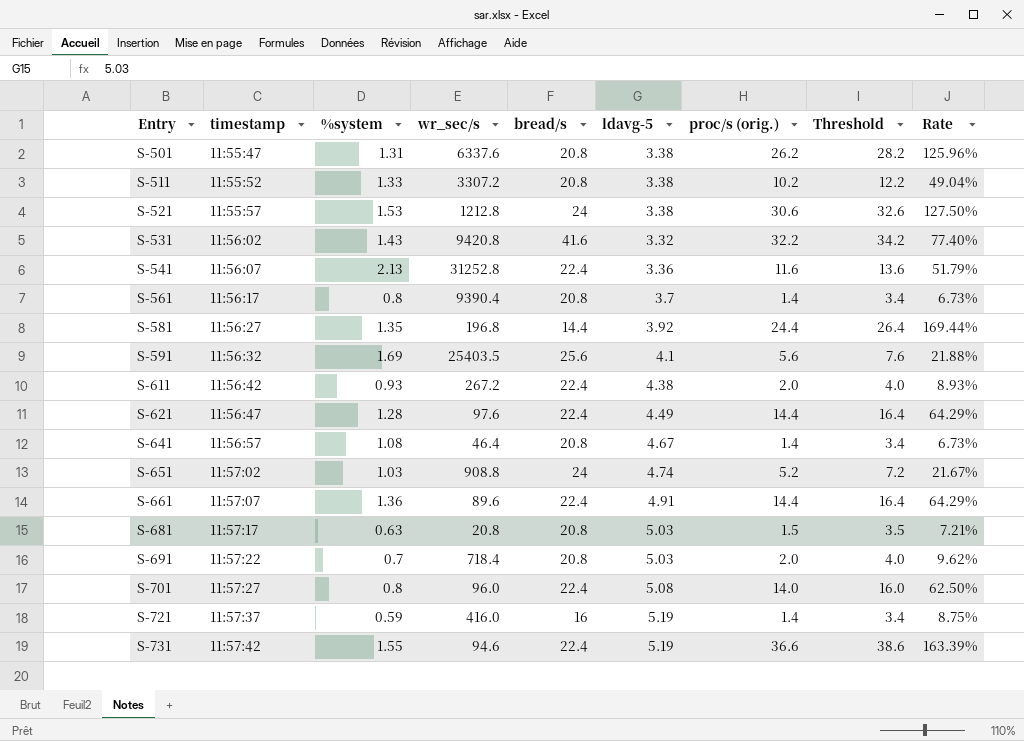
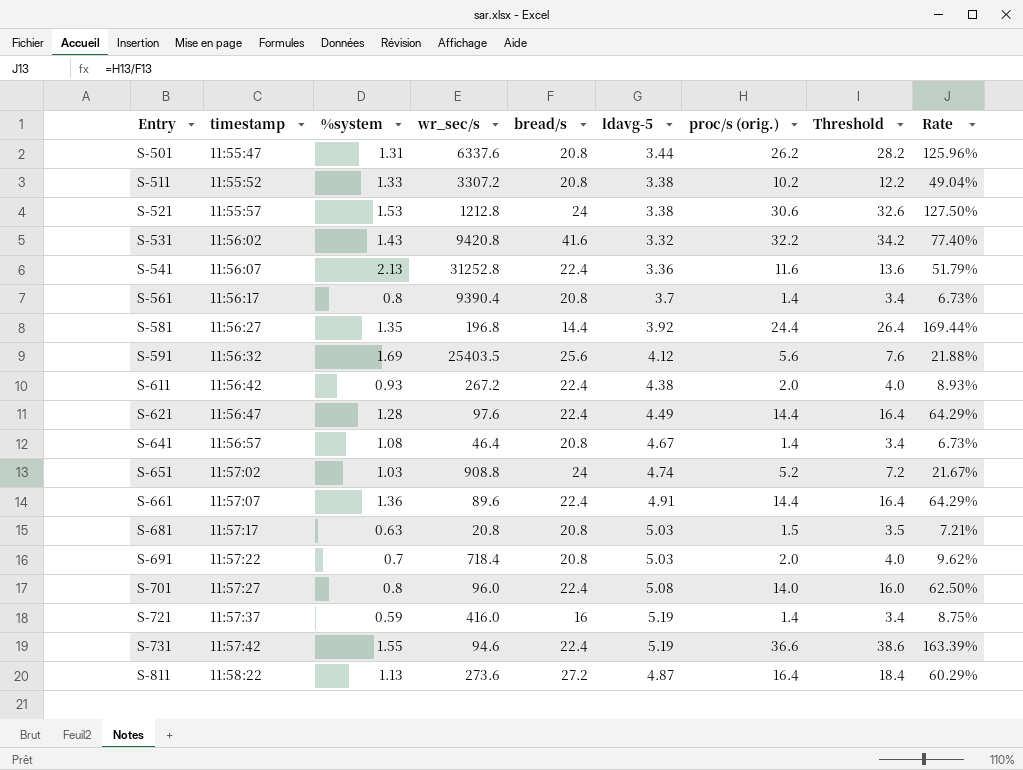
S-501 | ldavg-5: 3.38 -> 3.44
S-591 | ldavg-5: 4.1 -> 4.12
row S-811: none -> 11:58:22 | 1.13 | 273.6 | 27.2 | 4.87 | 16.4 | 18.4 | 60.29%

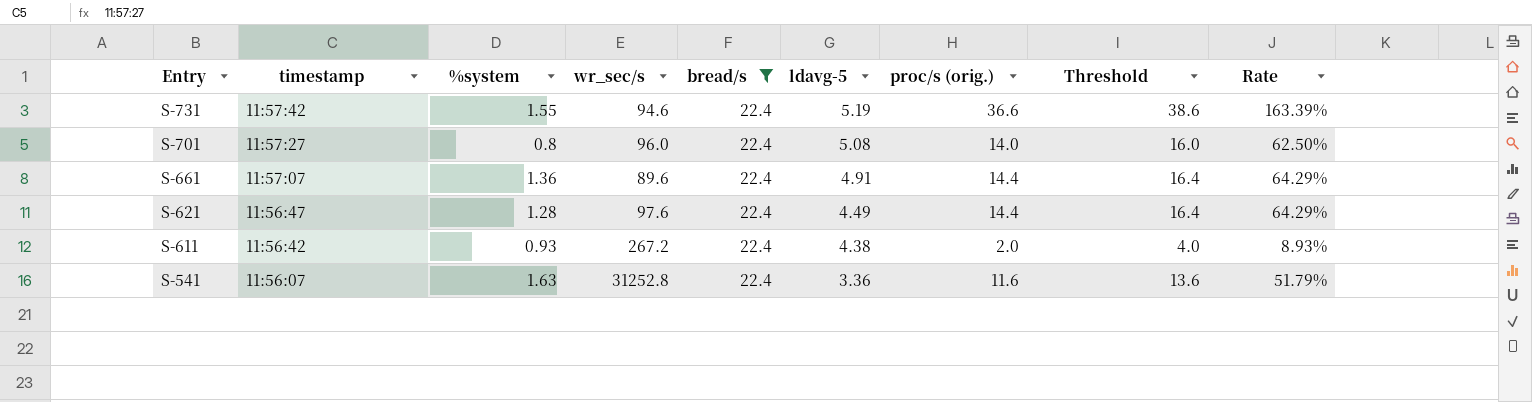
filter: none -> bread/s = 22.4
row order: Entry ascending -> Entry descending
S-541 | %system: 2.13 -> 1.63

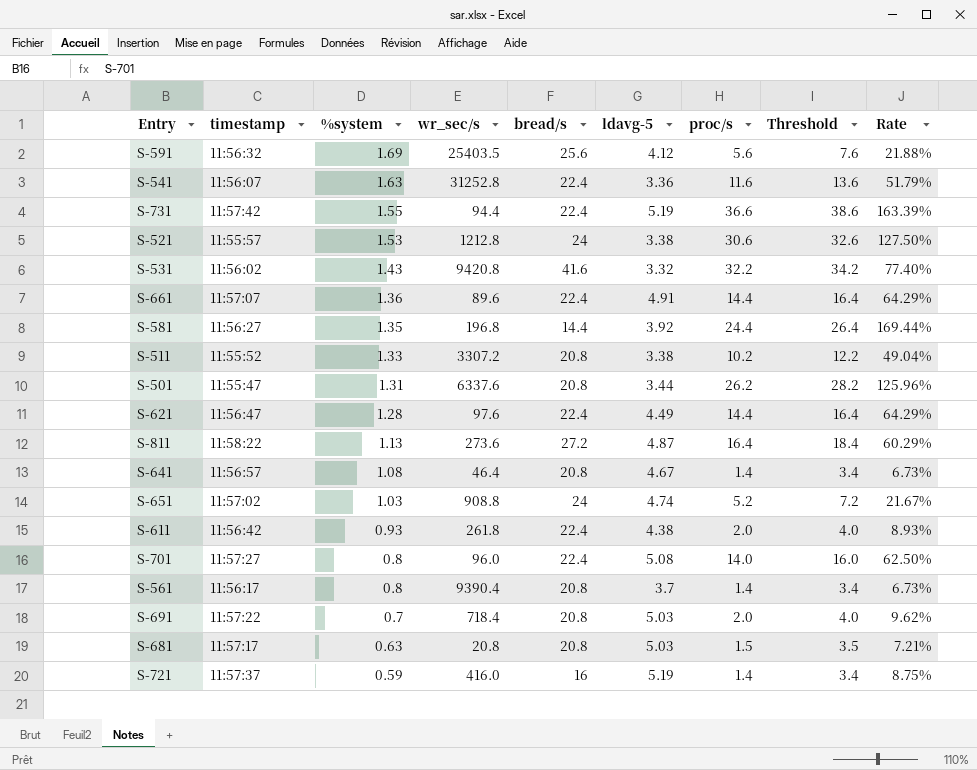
filter: bread/s = 22.4 -> none
row order: Entry descending -> %system descending
column name: proc/s (orig.) -> proc/s
S-731 | wr_sec/s: 94.6 -> 94.4
S-611 | wr_sec/s: 267.2 -> 261.8

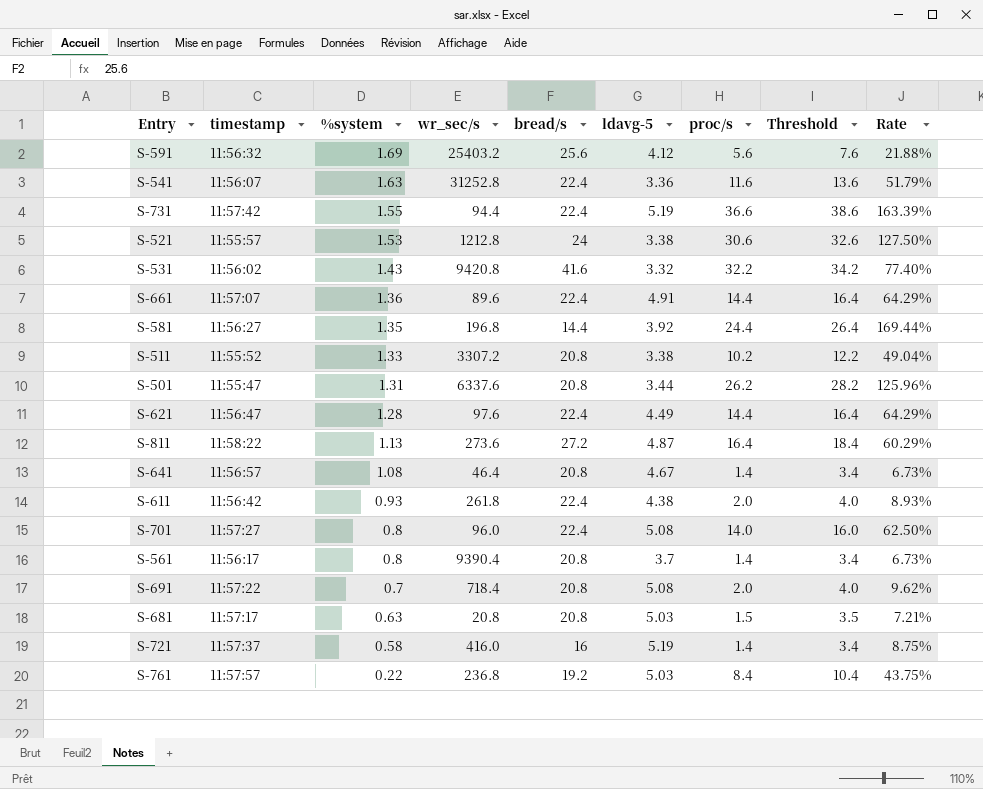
row S-651: 11:57:02 | 1.03 | 908.8 | 24 | 4.74 | 5.2 | 7.2 | 21.67% -> none
S-591 | wr_sec/s: 25403.5 -> 25403.2
S-691 | ldavg-5: 5.03 -> 5.08
S-721 | %system: 0.59 -> 0.58
row S-761: none -> 11:57:57 | 0.22 | 236.8 | 19.2 | 5.03 | 8.4 | 10.4 | 43.75%

